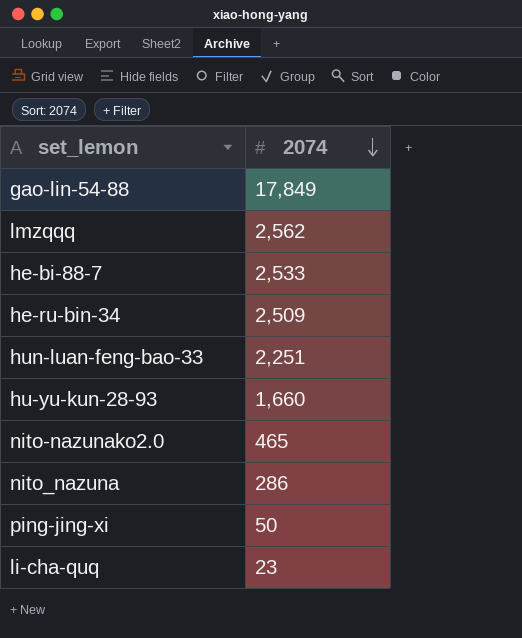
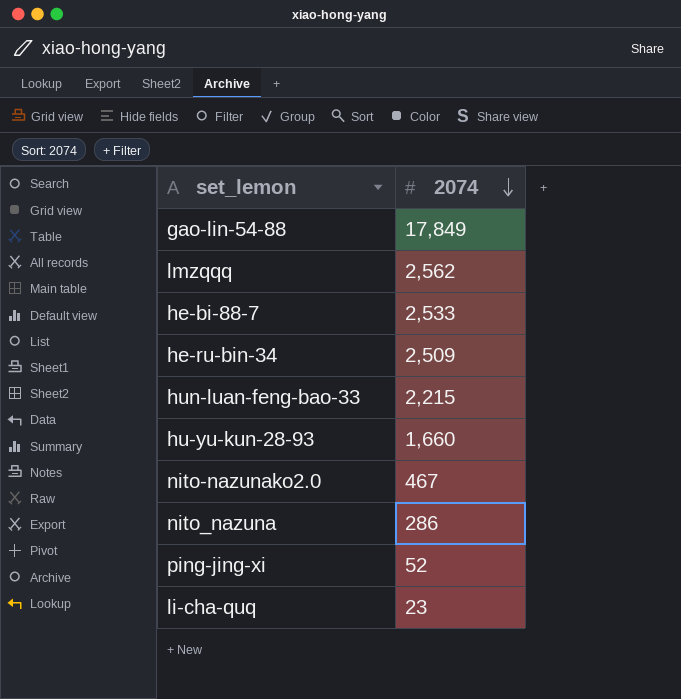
hun-luan-feng-bao-33 | 2074: 2,251 -> 2,215
nito-nazunako2.0 | 2074: 465 -> 467
ping-jing-xi | 2074: 50 -> 52

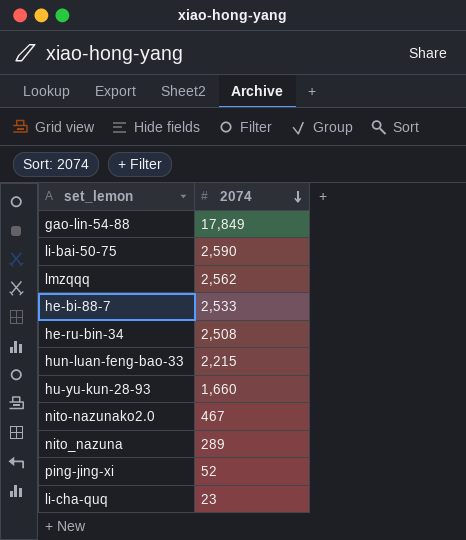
row li-bai-50-75: none -> 2,590
he-ru-bin-34 | 2074: 2,509 -> 2,508
nito_nazuna | 2074: 286 -> 289

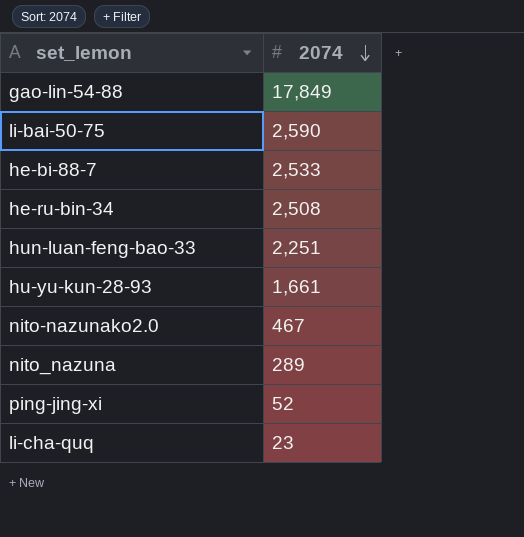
row lmzqqq: 2,562 -> none
hun-luan-feng-bao-33 | 2074: 2,215 -> 2,251
hu-yu-kun-28-93 | 2074: 1,660 -> 1,661

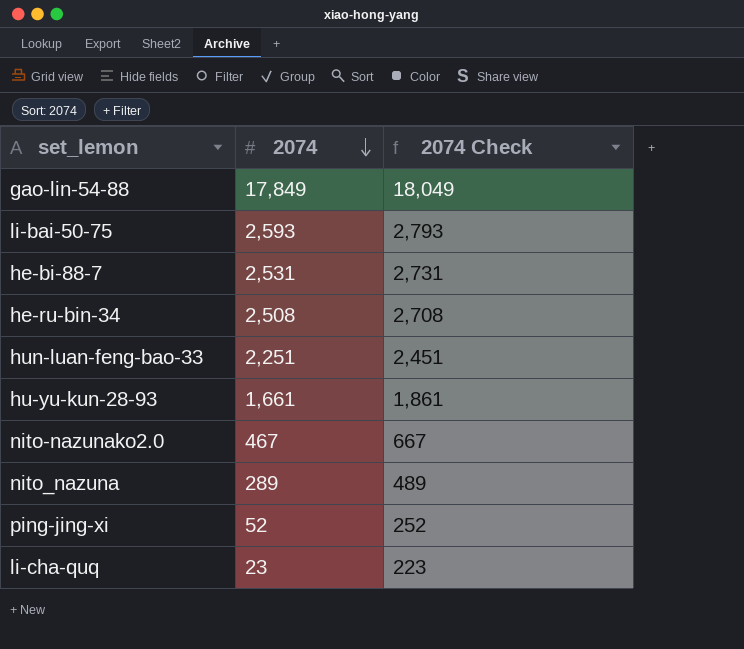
column 2074 Check | formula: none -> [2074] + 200
li-bai-50-75 | 2074: 2,590 -> 2,593
he-bi-88-7 | 2074: 2,533 -> 2,531

